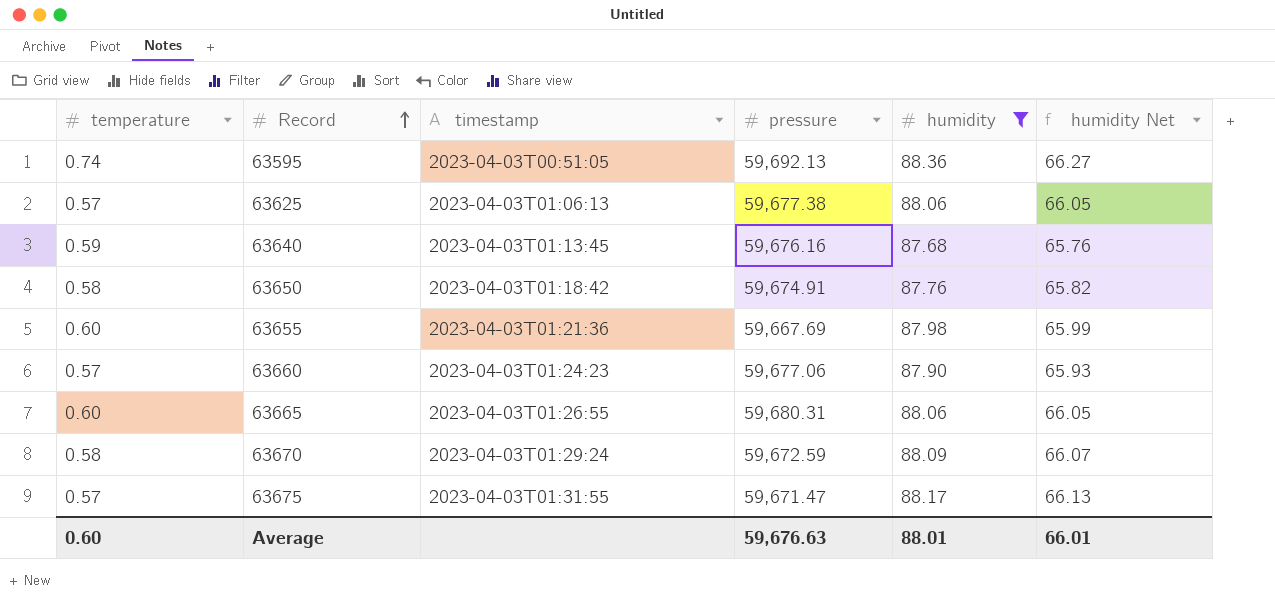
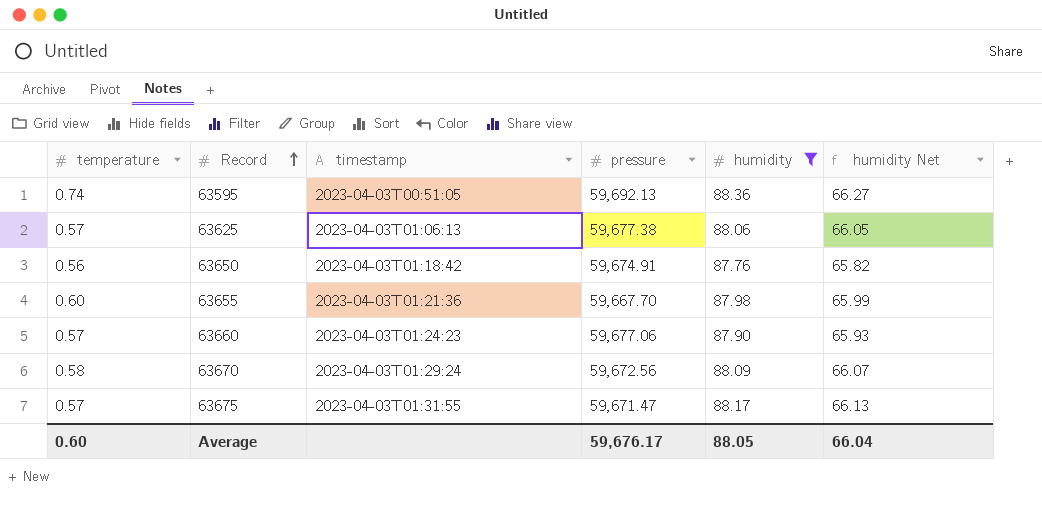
row 63640: 0.59 | 2023-04-03T01:13:45 | 59,676.16 | 87.68 | 65.76 -> none
row 63665: 0.60 | 2023-04-03T01:26:55 | 59,680.31 | 88.06 | 66.05 -> none
63650 | temperature: 0.58 -> 0.56
63655 | pressure: 59,667.69 -> 59,667.70
63670 | pressure: 59,672.59 -> 59,672.56
Average | pressure: 59,676.63 -> 59,676.17
Average | humidity: 88.01 -> 88.05
Average | humidity Net: 66.01 -> 66.04

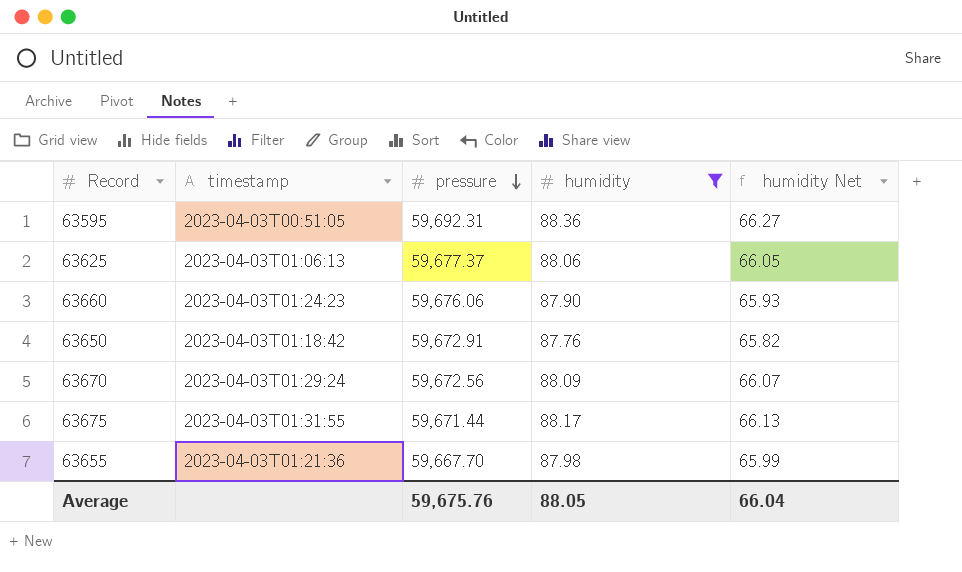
row order: Record ascending -> pressure descending
column temperature | position: 1 -> none
63595 | pressure: 59,692.13 -> 59,692.31
63625 | pressure: 59,677.38 -> 59,677.37
63660 | pressure: 59,677.06 -> 59,676.06
63650 | pressure: 59,674.91 -> 59,672.91
63675 | pressure: 59,671.47 -> 59,671.44
Average | pressure: 59,676.17 -> 59,675.76

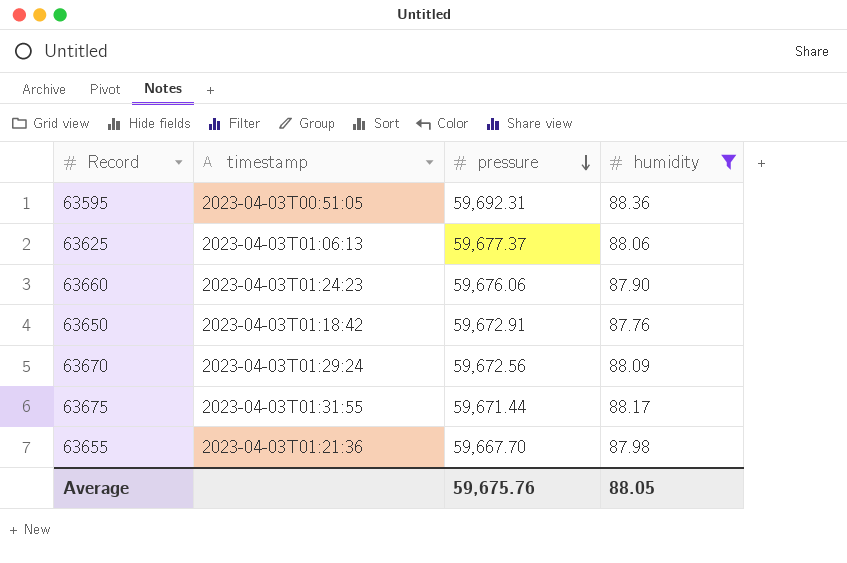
column humidity Net | formula: [humidity] * 0.75 -> none

